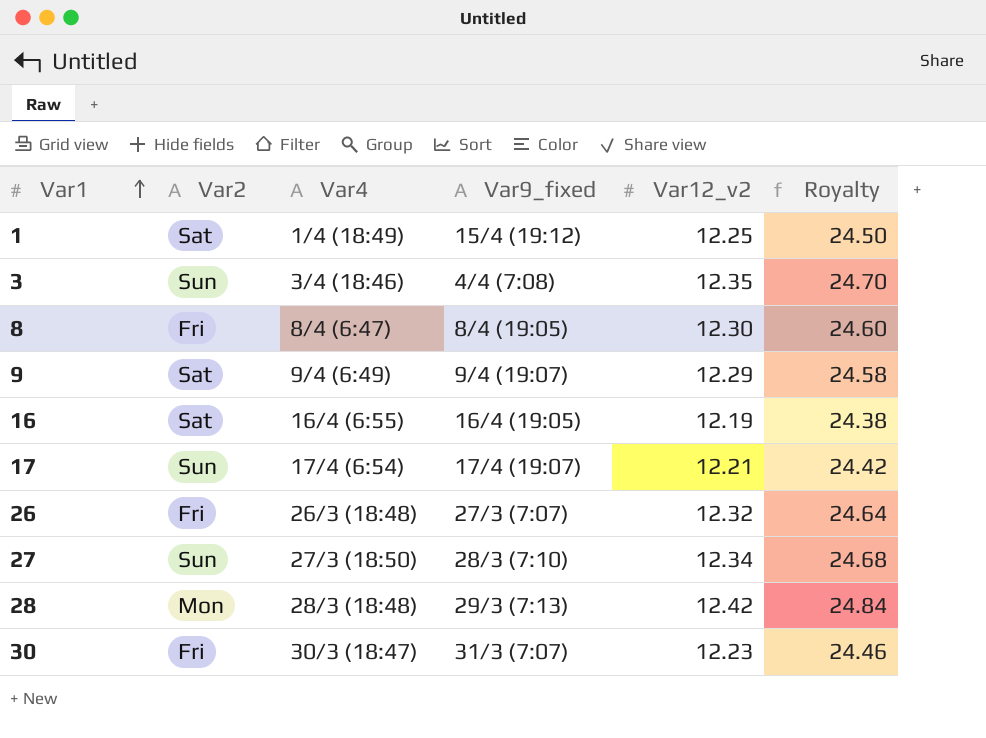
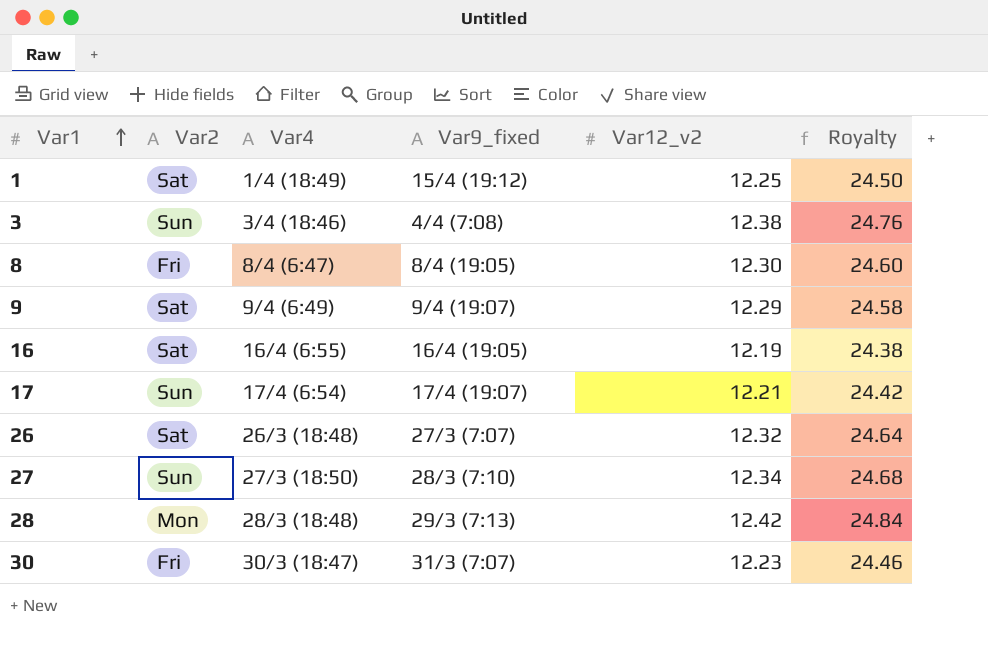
3 | Var12_v2: 12.35 -> 12.38
3 | Royalty: 24.70 -> 24.76
26 | Var2: Fri -> Sat

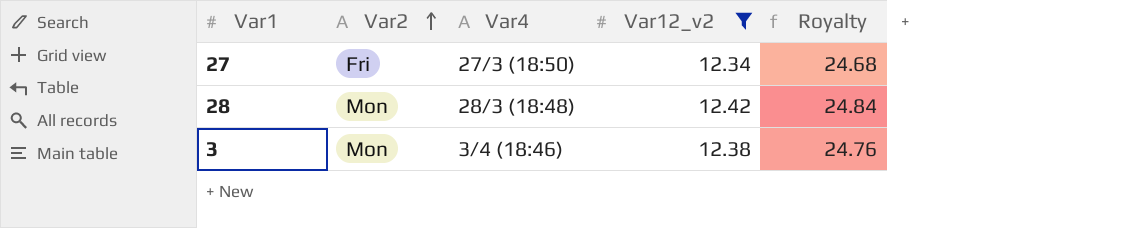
filter: none -> Var12_v2 >= 12.34
row order: Var1 ascending -> Var2 ascending
column Var9_fixed | position: 4 -> none
27 | Var2: Sun -> Fri
3 | Var2: Sun -> Mon

